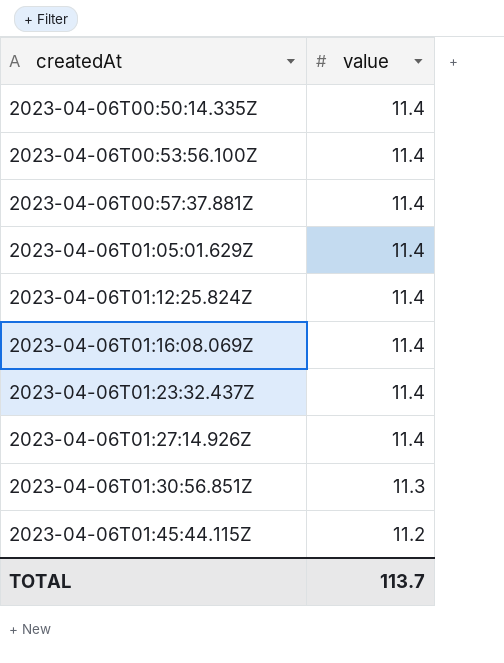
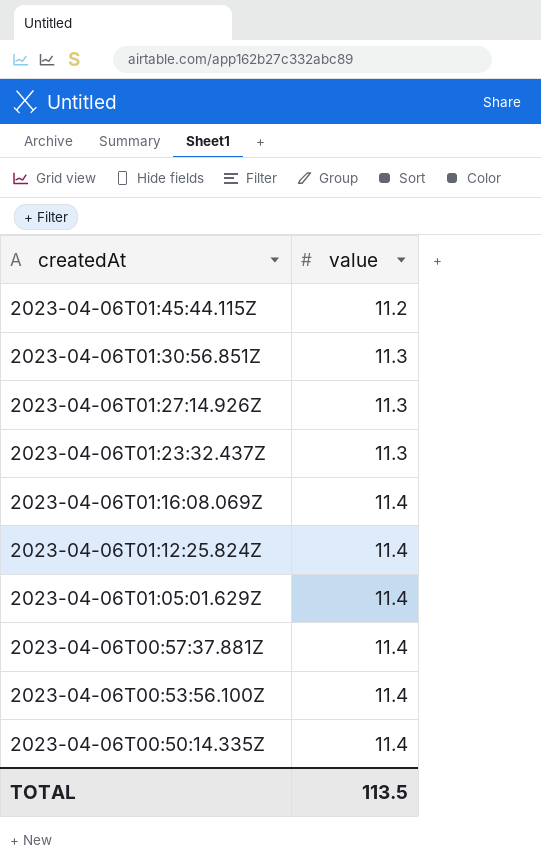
row order: createdAt ascending -> createdAt descending
2023-04-06T01:27:14.926Z | value: 11.4 -> 11.3
2023-04-06T01:23:32.437Z | value: 11.4 -> 11.3
TOTAL | value: 113.7 -> 113.5

